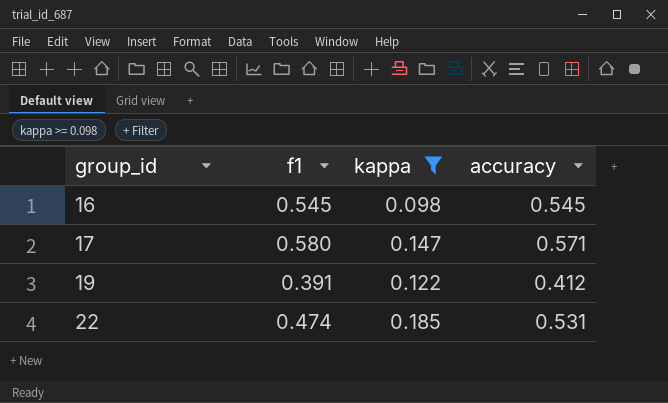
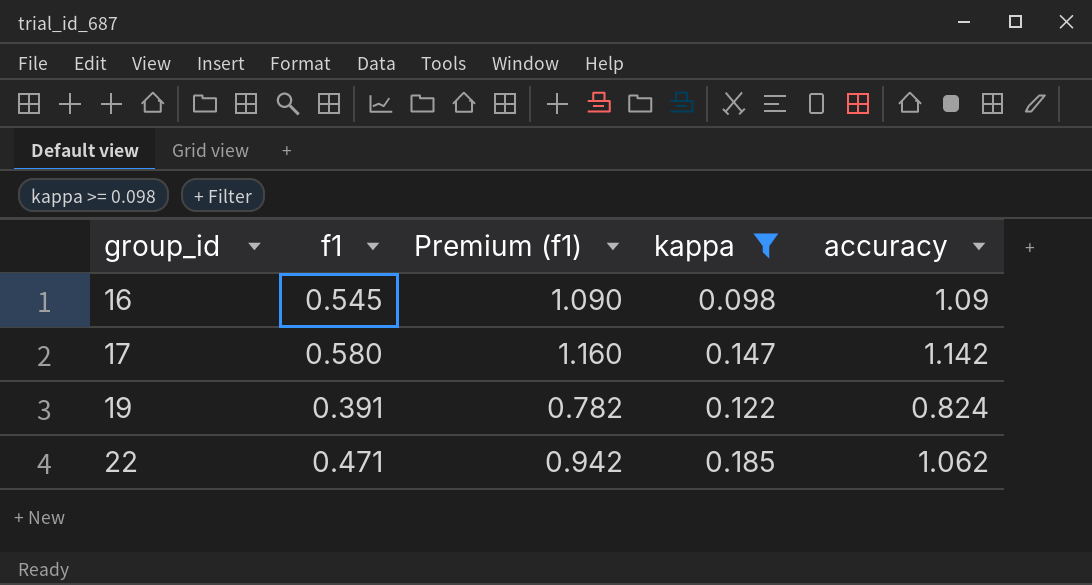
column Premium (f1) | formula: none -> [f1] * 2
16 | accuracy: 0.545 -> 1.09
17 | accuracy: 0.571 -> 1.142
19 | accuracy: 0.412 -> 0.824
22 | f1: 0.474 -> 0.471
22 | accuracy: 0.531 -> 1.062

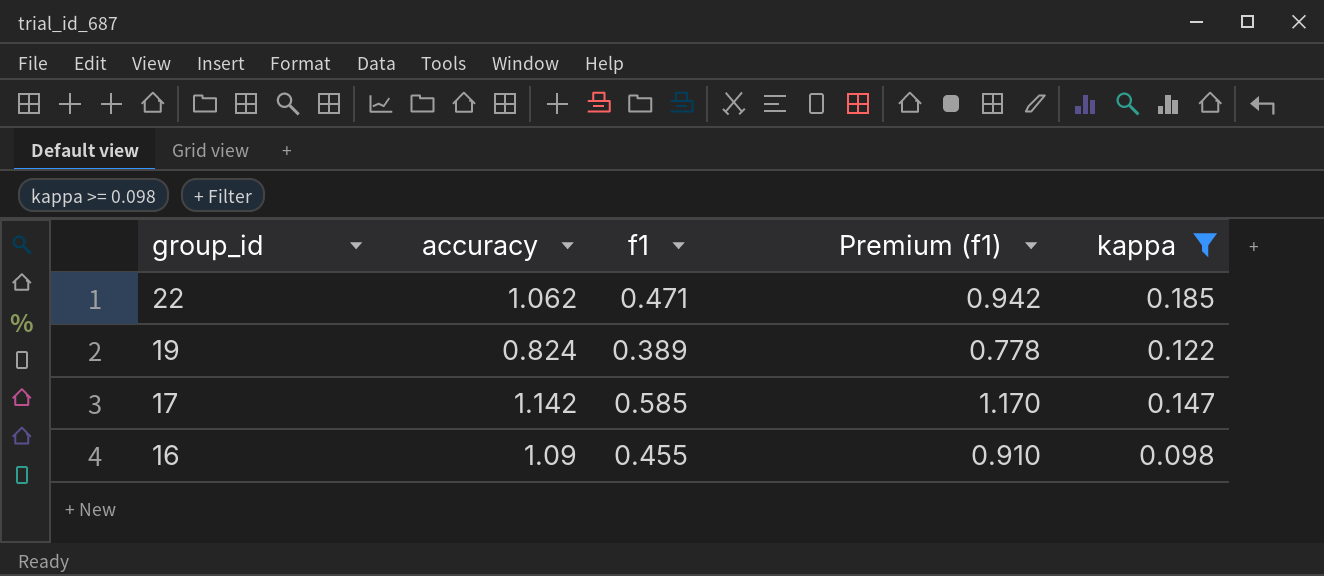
row order: group_id ascending -> group_id descending
column accuracy | position: 5 -> 2
19 | f1: 0.391 -> 0.389
19 | Premium (f1): 0.782 -> 0.778
17 | f1: 0.580 -> 0.585
17 | Premium (f1): 1.160 -> 1.170
16 | f1: 0.545 -> 0.455
16 | Premium (f1): 1.090 -> 0.910

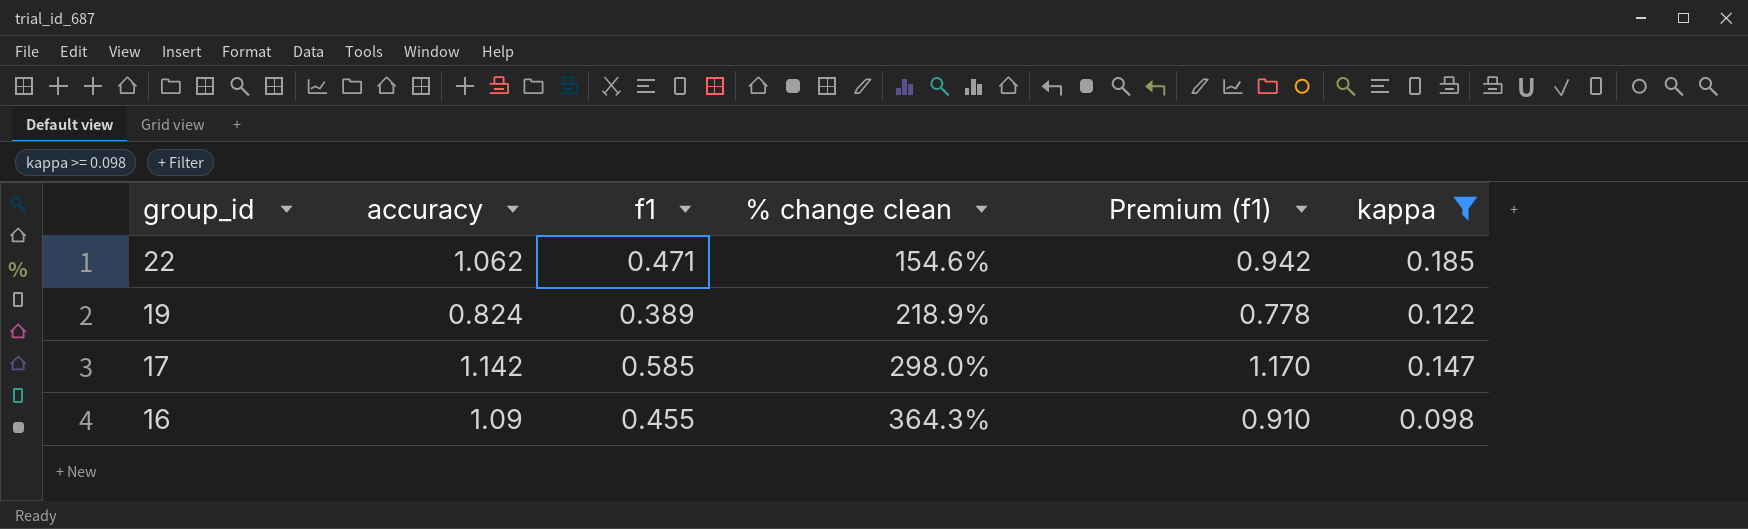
column % change clean | formula: none -> ([f1] - [kappa]) / [kappa]

